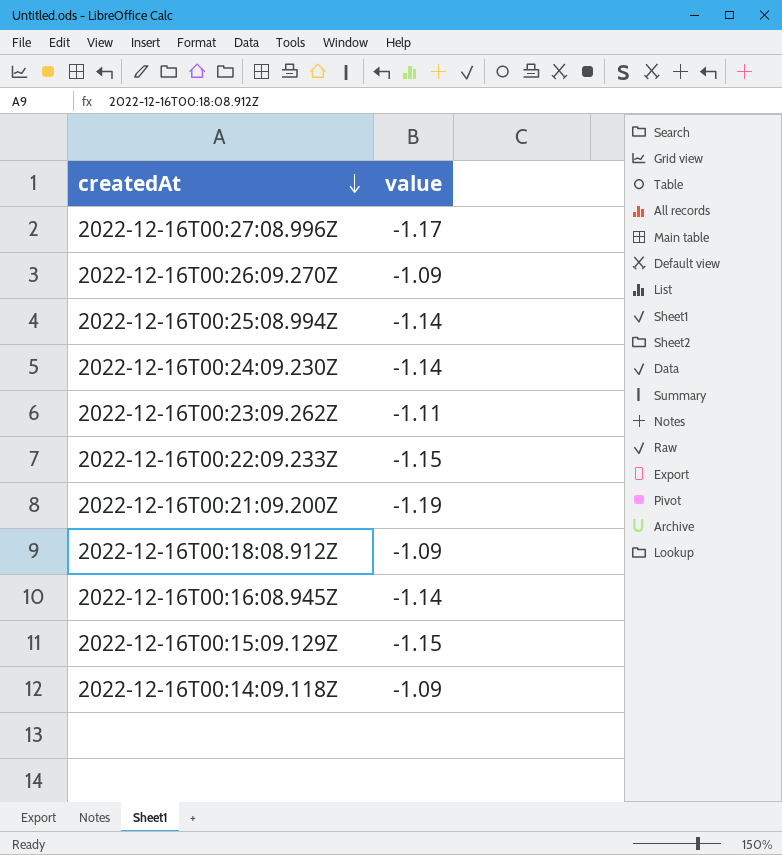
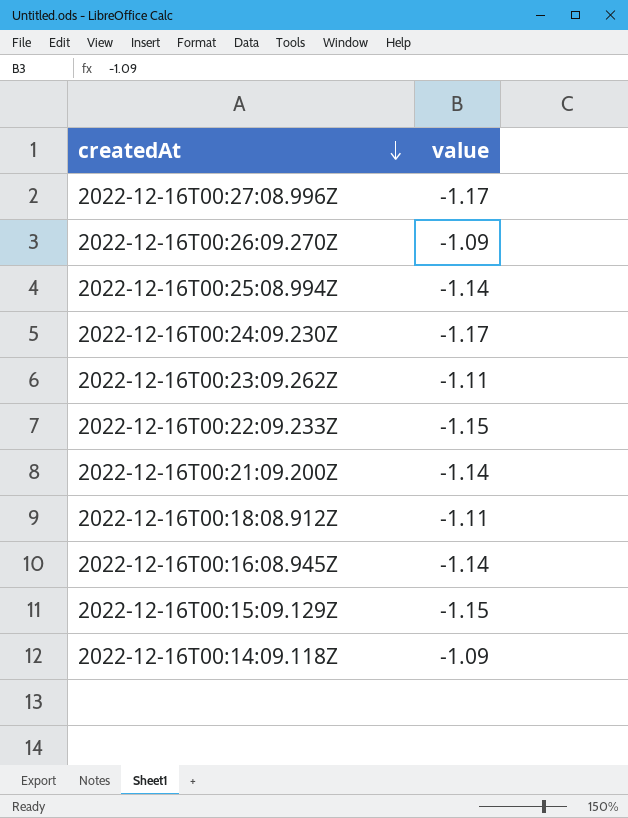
2022-12-16T00:24:09.230Z | value: -1.14 -> -1.17
2022-12-16T00:21:09.200Z | value: -1.19 -> -1.14
2022-12-16T00:18:08.912Z | value: -1.09 -> -1.11

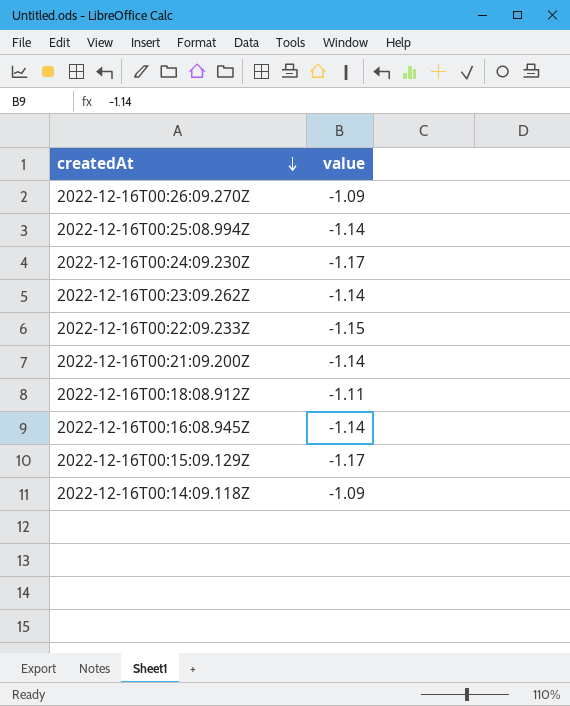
row 2022-12-16T00:27:08.996Z: -1.17 -> none
2022-12-16T00:23:09.262Z | value: -1.11 -> -1.14
2022-12-16T00:15:09.129Z | value: -1.15 -> -1.17

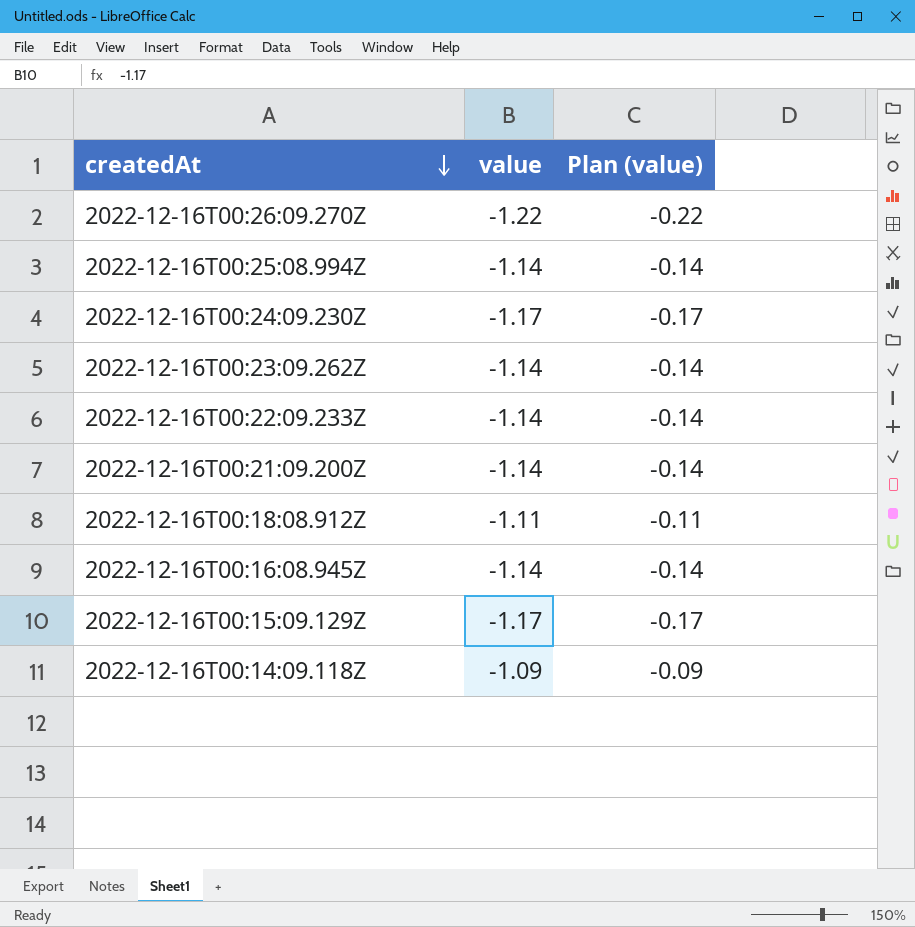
column Plan (value) | formula: none -> [value] + 1
2022-12-16T00:26:09.270Z | value: -1.09 -> -1.22
2022-12-16T00:22:09.233Z | value: -1.15 -> -1.14

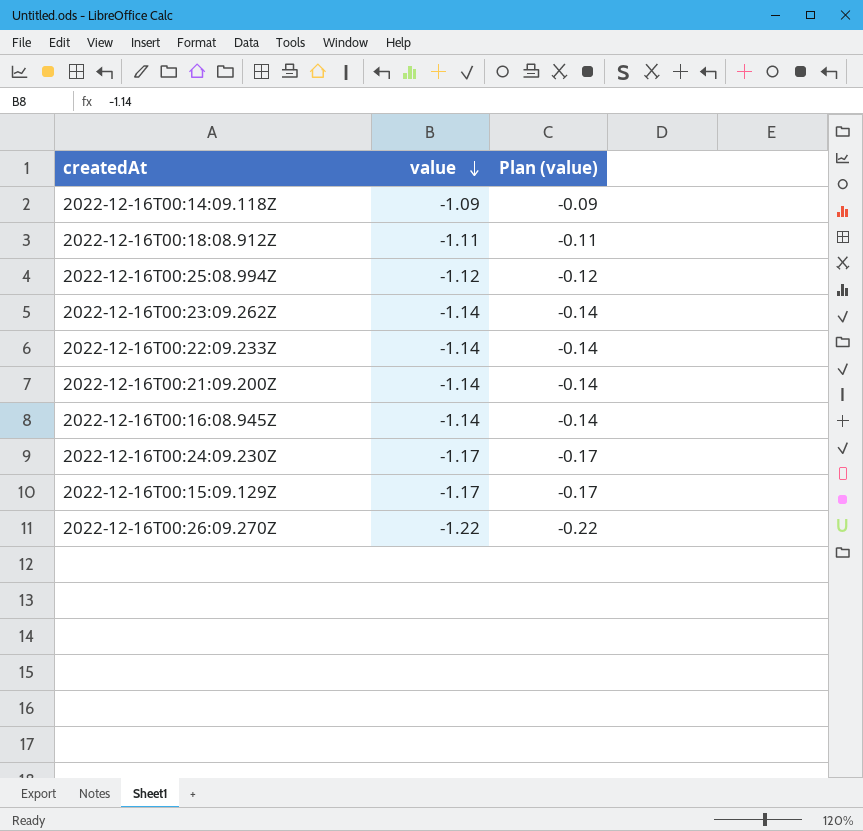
row order: createdAt descending -> value descending
2022-12-16T00:25:08.994Z | value: -1.14 -> -1.12
2022-12-16T00:25:08.994Z | Plan (value): -0.14 -> -0.12

